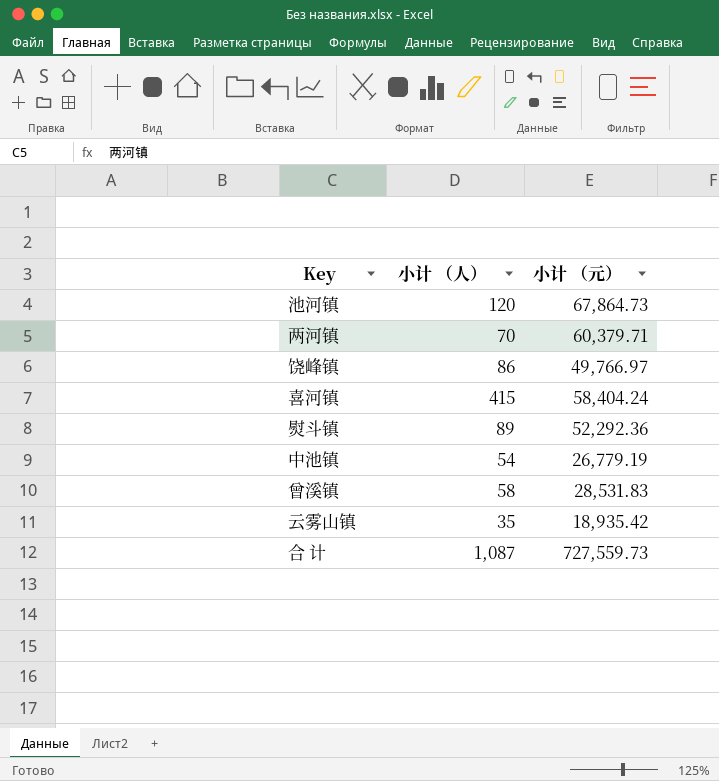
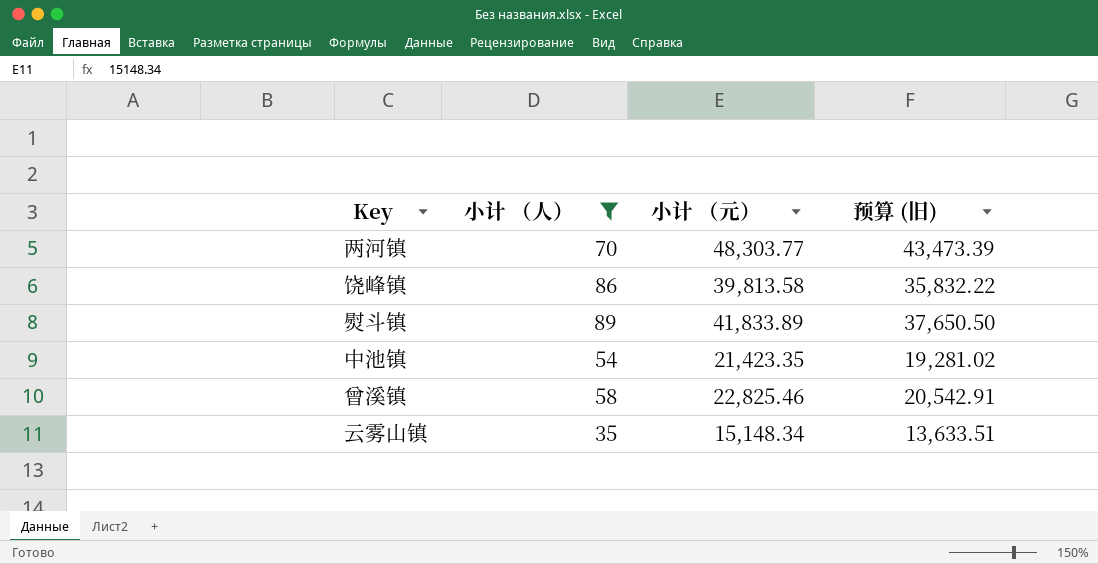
filter: none -> 小计 （人） <= 89
column 预算 (旧) | formula: none -> [小计 （元）] * 0.9
两河镇 | 小计 （元）: 60,379.71 -> 48,303.77
饶峰镇 | 小计 （元）: 49,766.97 -> 39,813.58
熨斗镇 | 小计 （元）: 52,292.36 -> 41,833.89
中池镇 | 小计 （元）: 26,779.19 -> 21,423.35
曾溪镇 | 小计 （元）: 28,531.83 -> 22,825.46
云雾山镇 | 小计 （元）: 18,935.42 -> 15,148.34

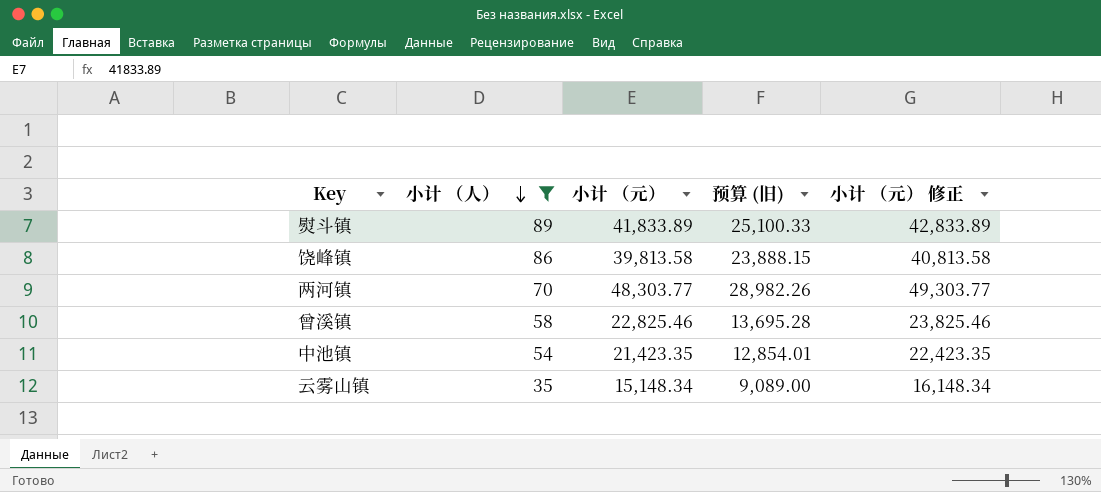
row order: none -> 小计 （人） descending
column 预算 (旧) | formula: [小计 （元）] * 0.9 -> [小计 （元）] * 0.6
column 小计 （元） 修正 | formula: none -> [小计 （元）] + 1000

